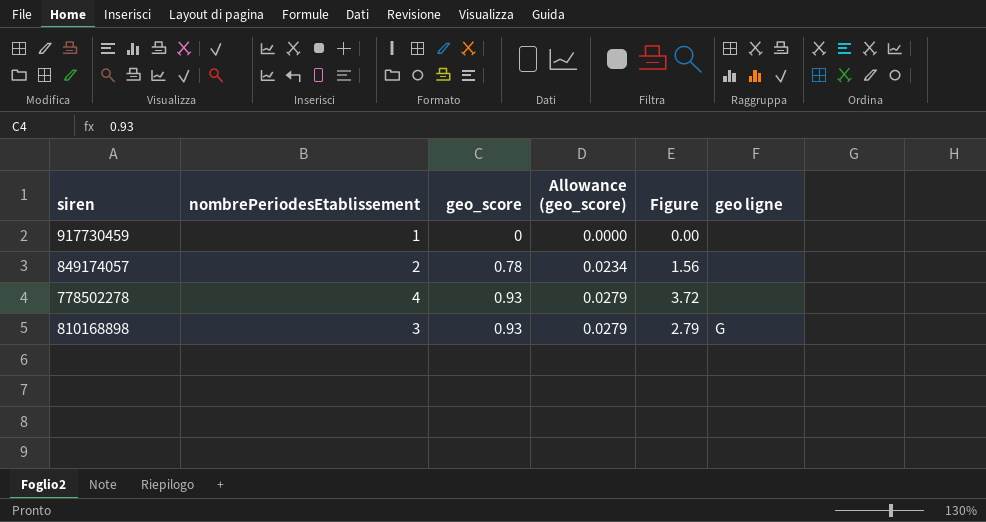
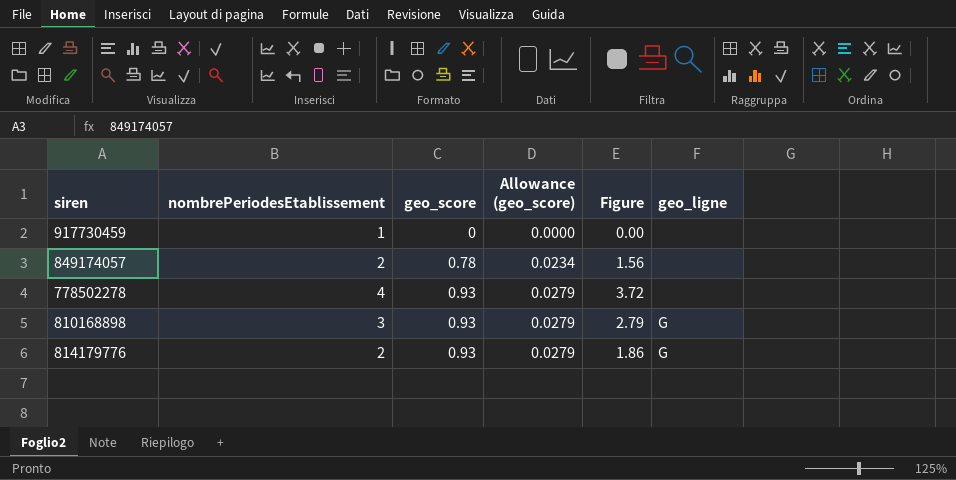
column name: geo ligne -> geo_ligne
row 814179776: none -> 2 | 0.93 | 0.0279 | 1.86 | G

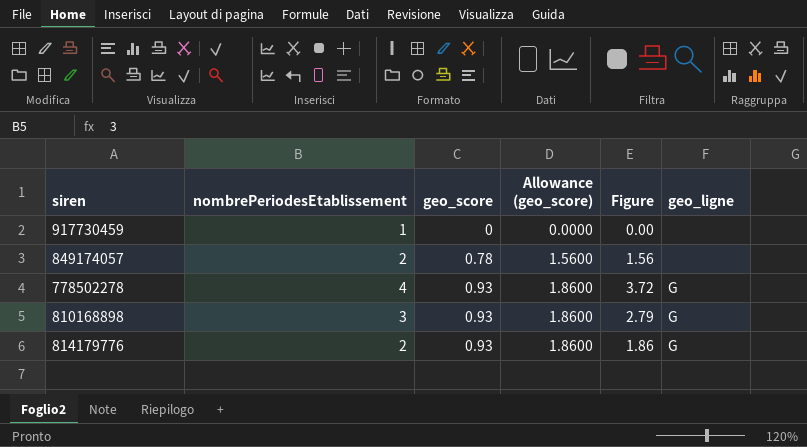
column Allowance (geo_score) | formula: [geo_score] * 0.03 -> [geo_score] * 2
778502278 | geo_ligne: none -> G

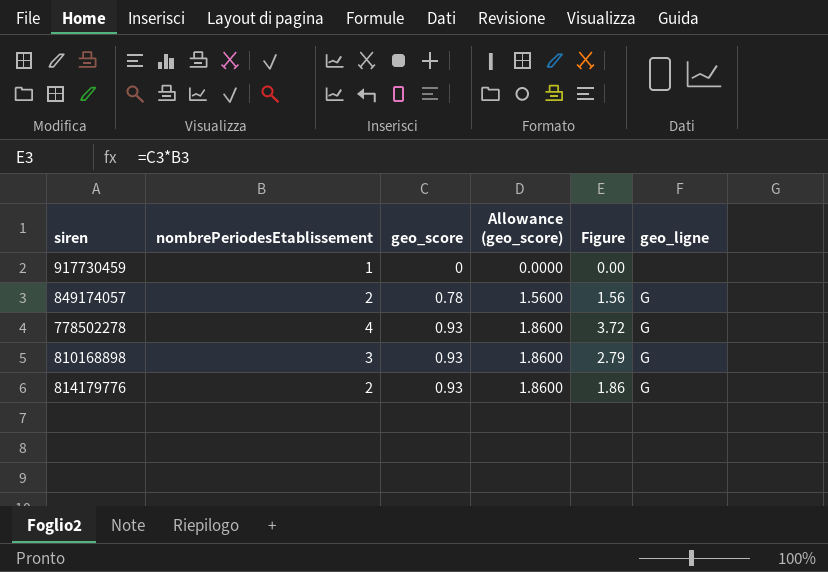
849174057 | geo_ligne: none -> G

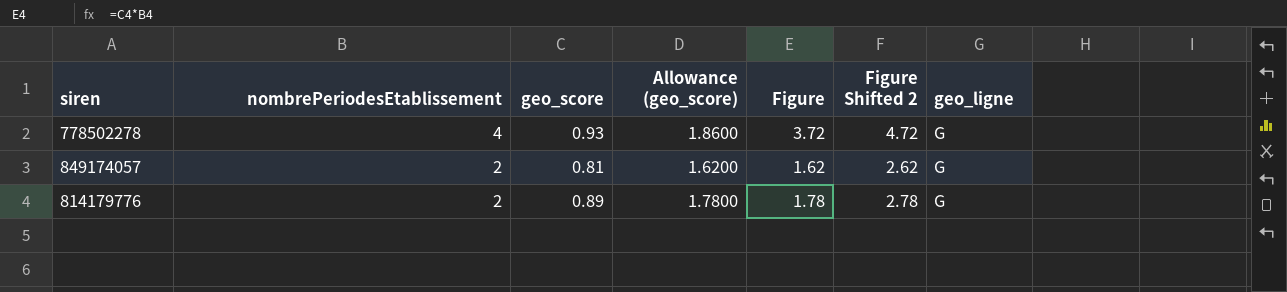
row order: geo_score ascending -> nombrePeriodesEtablissement descending
column Figure Shifted 2 | formula: none -> [Figure] + 1
row 917730459: 1 | 0 | 0.0000 | 0.00 | none -> none
row 810168898: 3 | 0.93 | 1.8600 | 2.79 | G -> none
849174057 | geo_score: 0.78 -> 0.81
849174057 | Allowance (geo_score): 1.5600 -> 1.6200
849174057 | Figure: 1.56 -> 1.62
814179776 | geo_score: 0.93 -> 0.89
814179776 | Allowance (geo_score): 1.8600 -> 1.7800
814179776 | Figure: 1.86 -> 1.78

